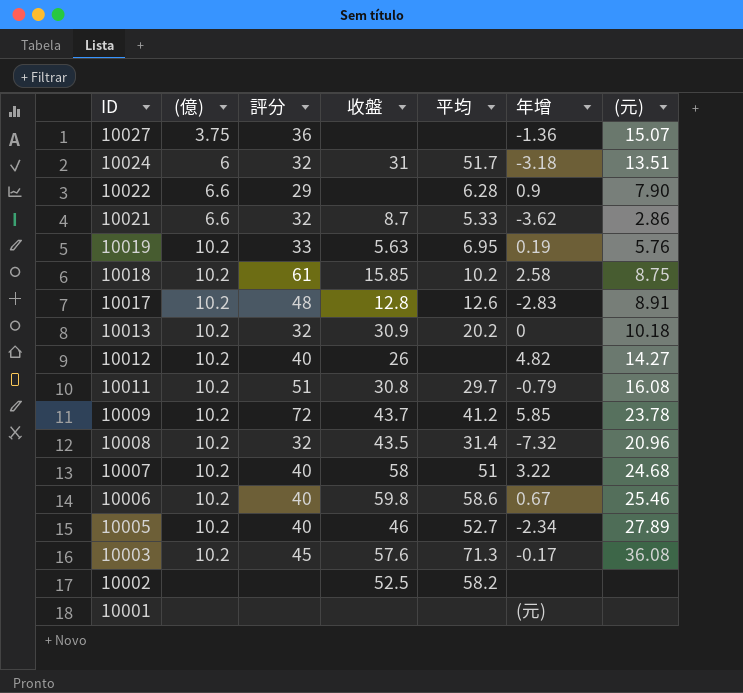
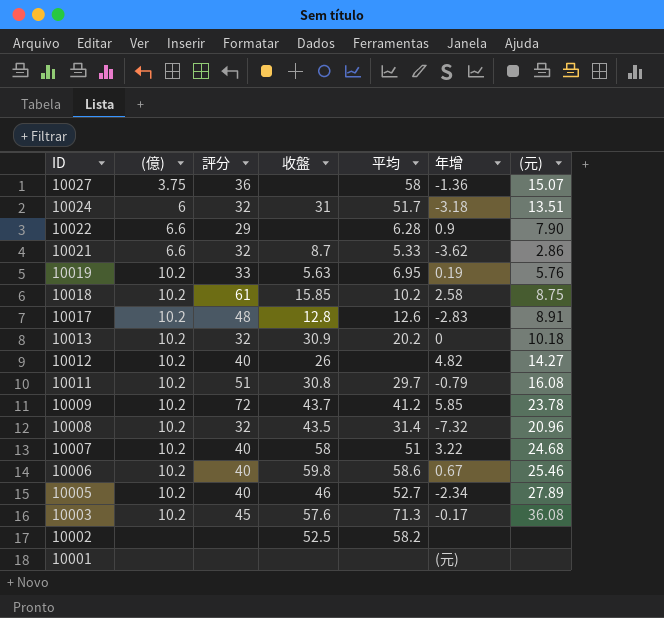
10027 | 平均: none -> 58

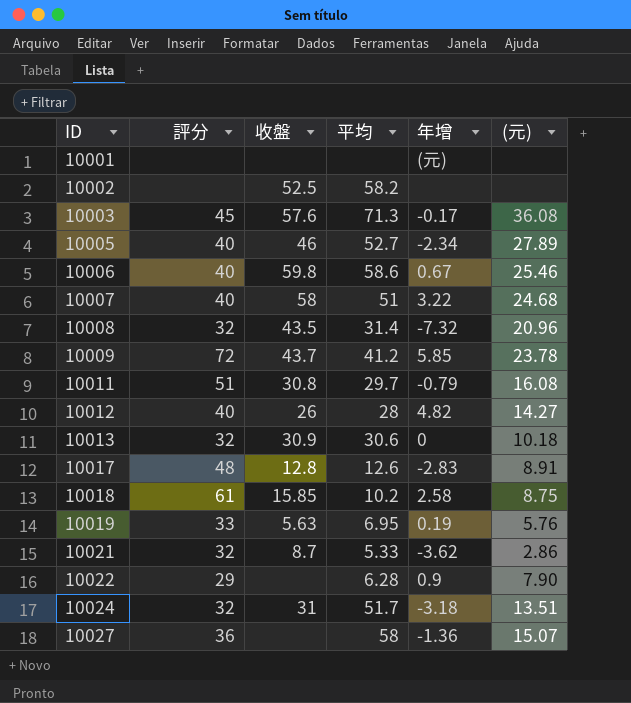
row order: ID descending -> ID ascending
column (億) | position: 2 -> none
10012 | 平均: none -> 28
10013 | 平均: 20.2 -> 30.6

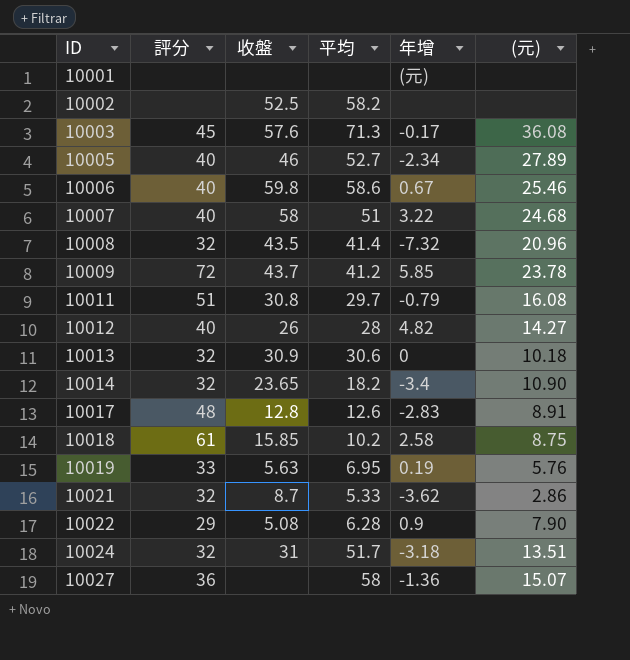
10008 | 平均: 31.4 -> 41.4
row 10014: none -> 32 | 23.65 | 18.2 | -3.4 | 10.90
10022 | 收盤: none -> 5.08

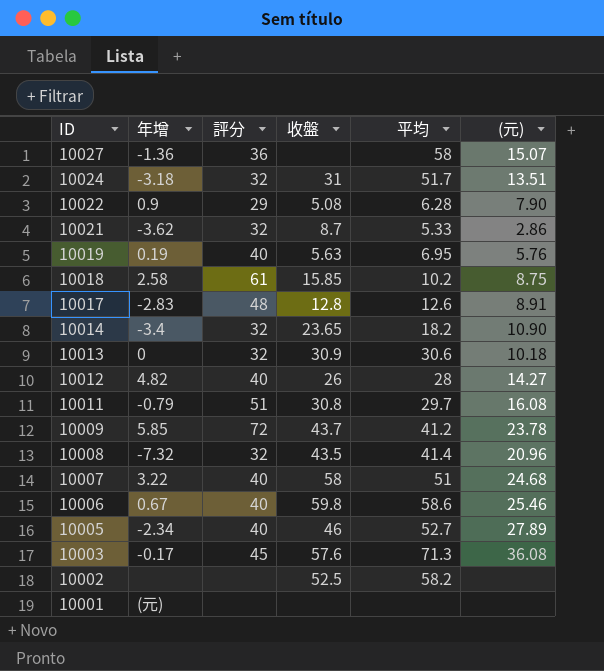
row order: ID ascending -> ID descending
column 年增 | position: 5 -> 2
10019 | 評分: 33 -> 40

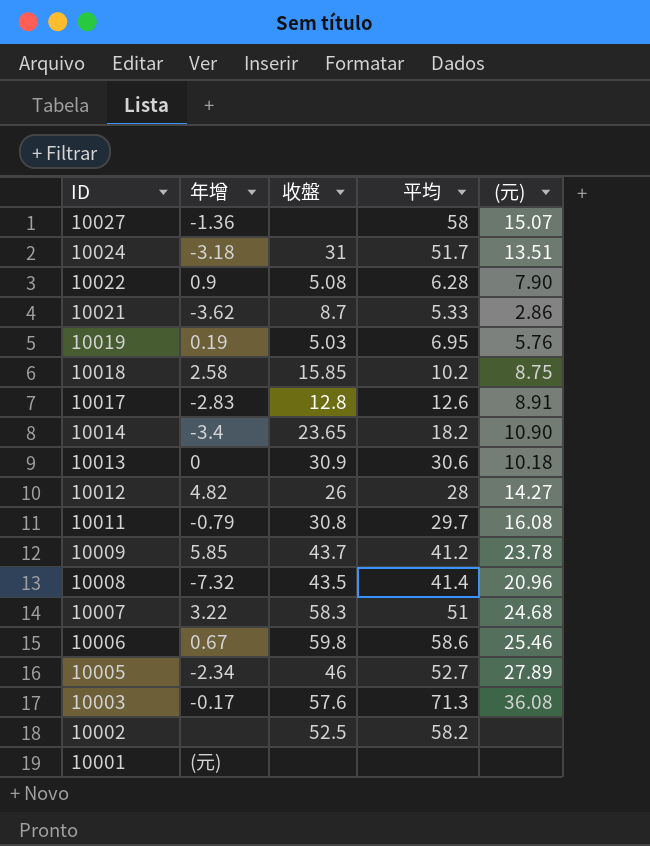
column 評分 | position: 3 -> none
10019 | 收盤: 5.63 -> 5.03
10007 | 收盤: 58 -> 58.3

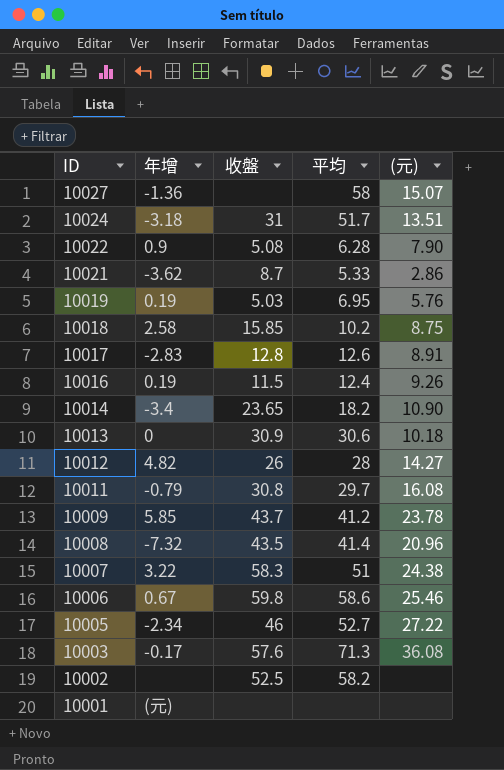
row 10016: none -> 0.19 | 11.5 | 12.4 | 9.26
10007 | (元): 24.68 -> 24.38
10005 | (元): 27.89 -> 27.22

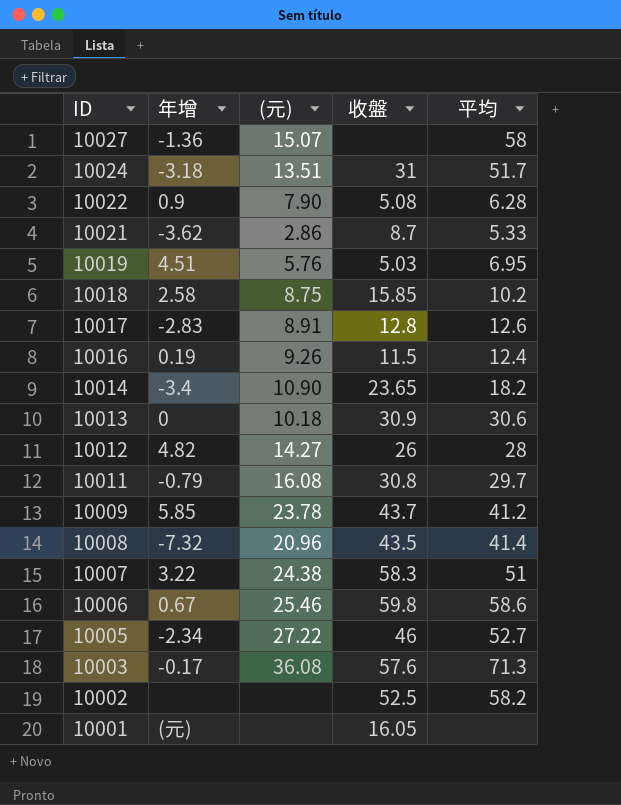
column (元) | position: 5 -> 3
10019 | 年增: 0.19 -> 4.51
10001 | 收盤: none -> 16.05

